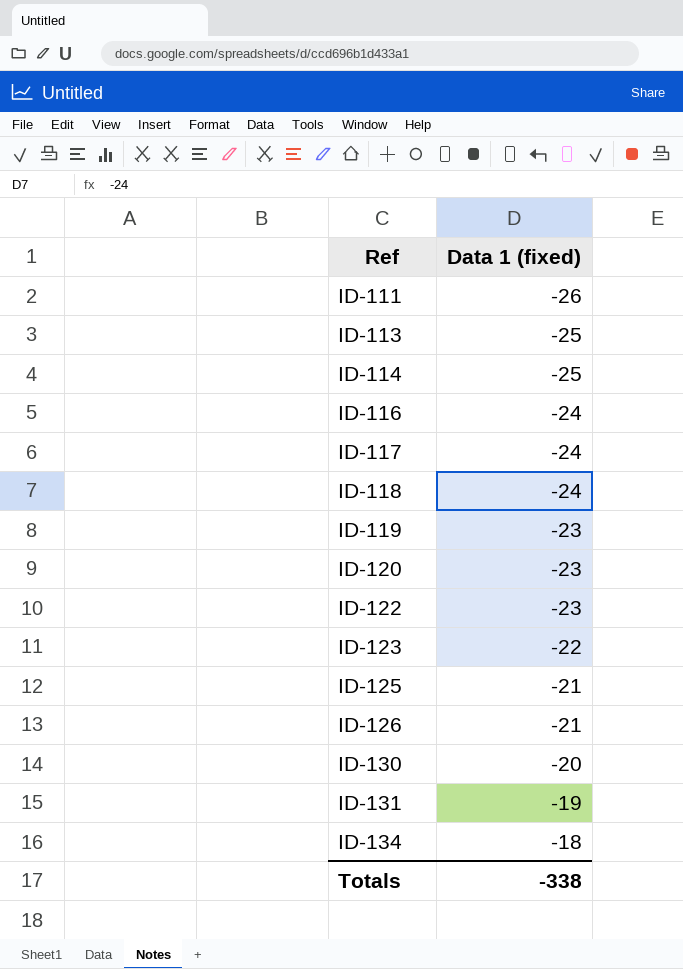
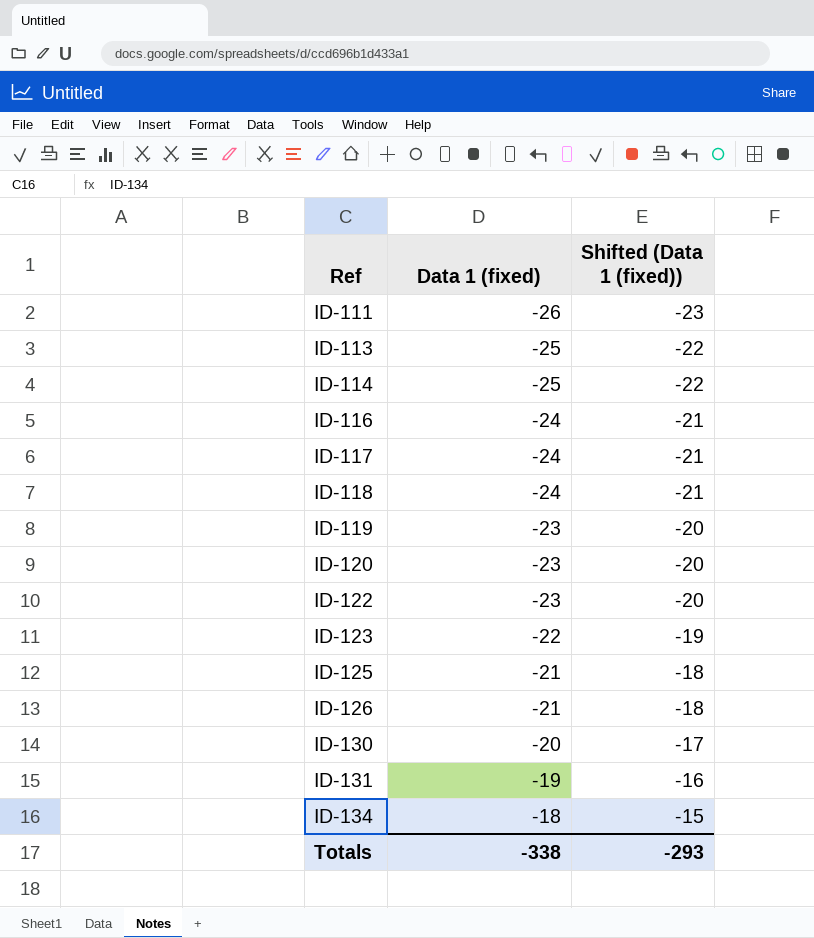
column Shifted (Data 1 (fixed)) | formula: none -> [Data 1 (fixed)] + 3

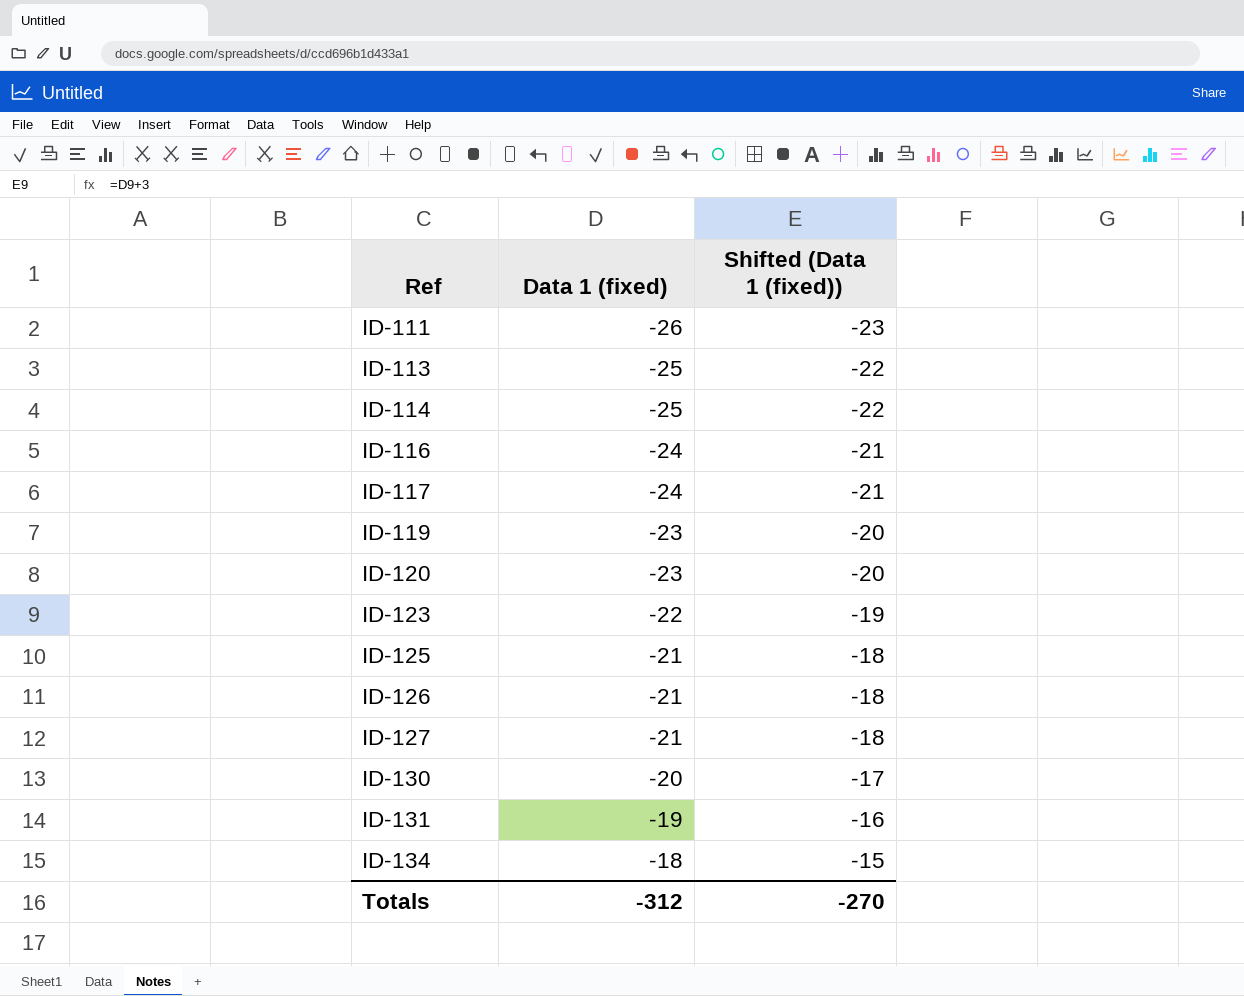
row ID-118: -24 | -21 -> none
row ID-122: -23 | -20 -> none
row ID-127: none -> -21 | -18
Totals | Data 1 (fixed): -338 -> -312
Totals | Shifted (Data 1 (fixed)): -293 -> -270

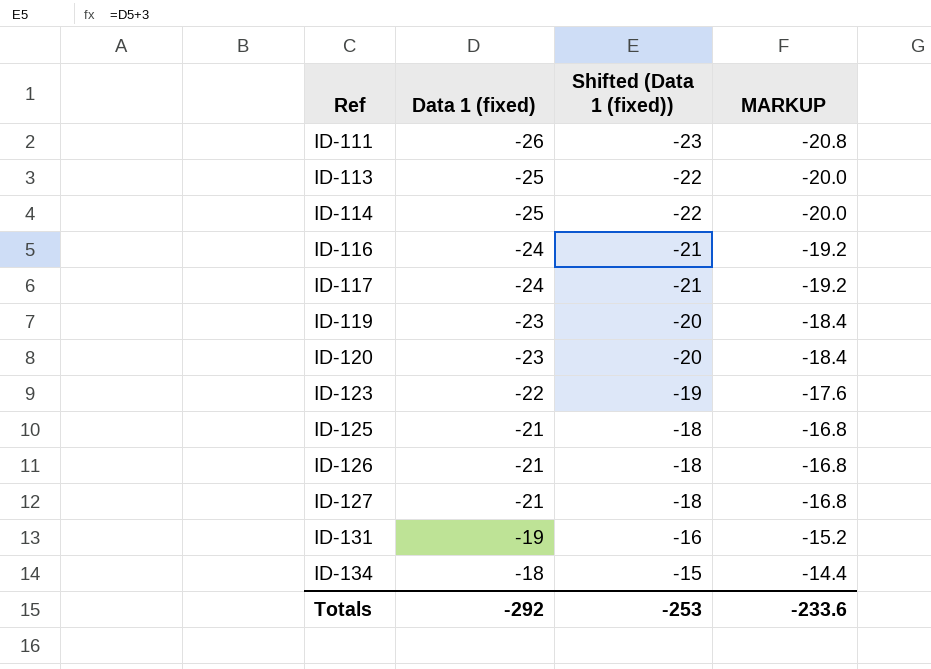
column MARKUP | formula: none -> [Data 1 (fixed)] * 0.8
row ID-130: -20 | -17 -> none
Totals | Data 1 (fixed): -312 -> -292
Totals | Shifted (Data 1 (fixed)): -270 -> -253

